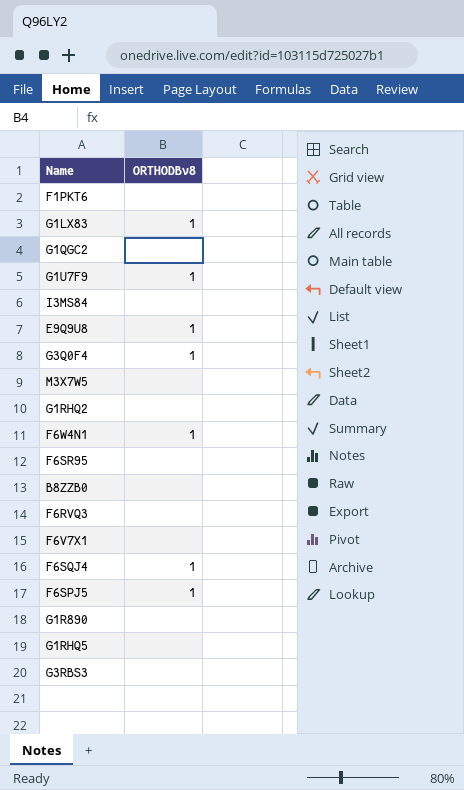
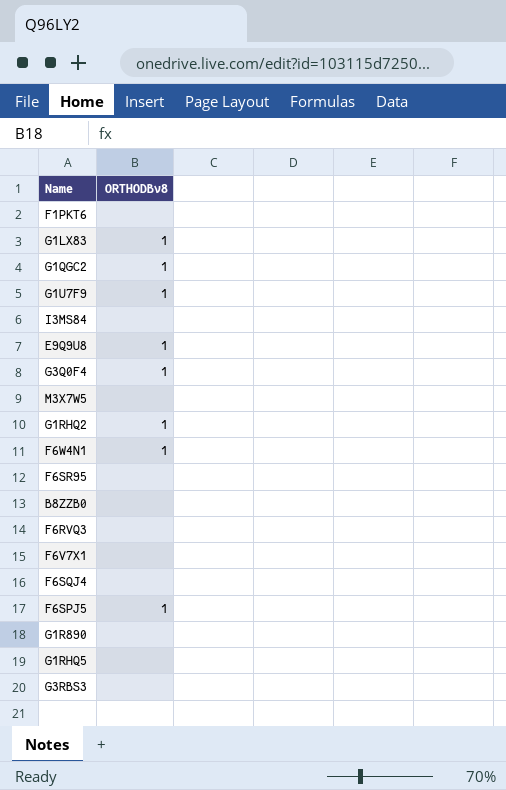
G1QGC2 | ORTHODBv8: none -> 1
G1RHQ2 | ORTHODBv8: none -> 1
F6SQJ4 | ORTHODBv8: 1 -> none

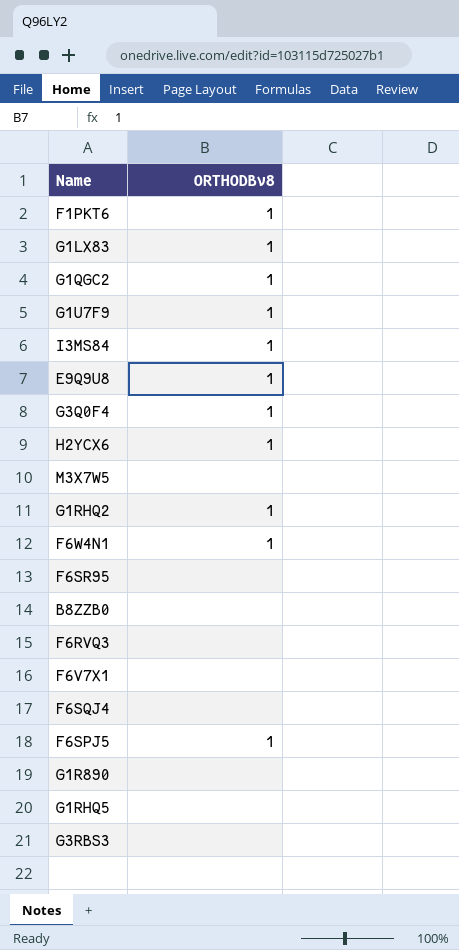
F1PKT6 | ORTHODBv8: none -> 1
I3MS84 | ORTHODBv8: none -> 1
row H2YCX6: none -> 1

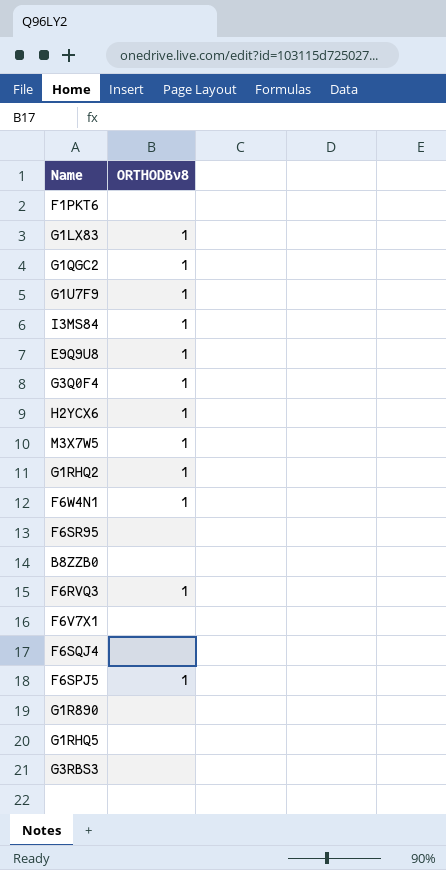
F1PKT6 | ORTHODBv8: 1 -> none
M3X7W5 | ORTHODBv8: none -> 1
F6RVQ3 | ORTHODBv8: none -> 1

